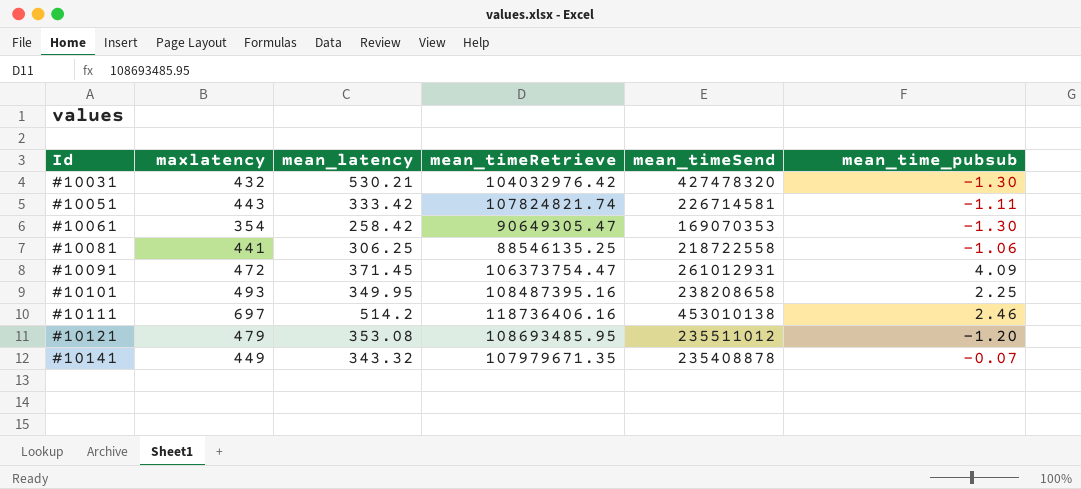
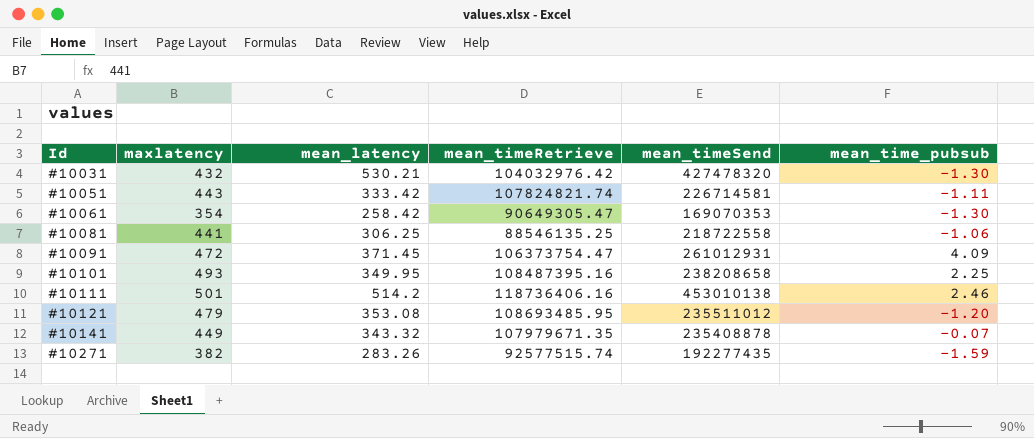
#10111 | maxlatency: 697 -> 501
row #10271: none -> 382 | 283.26 | 92577515.74 | 192277435 | -1.59

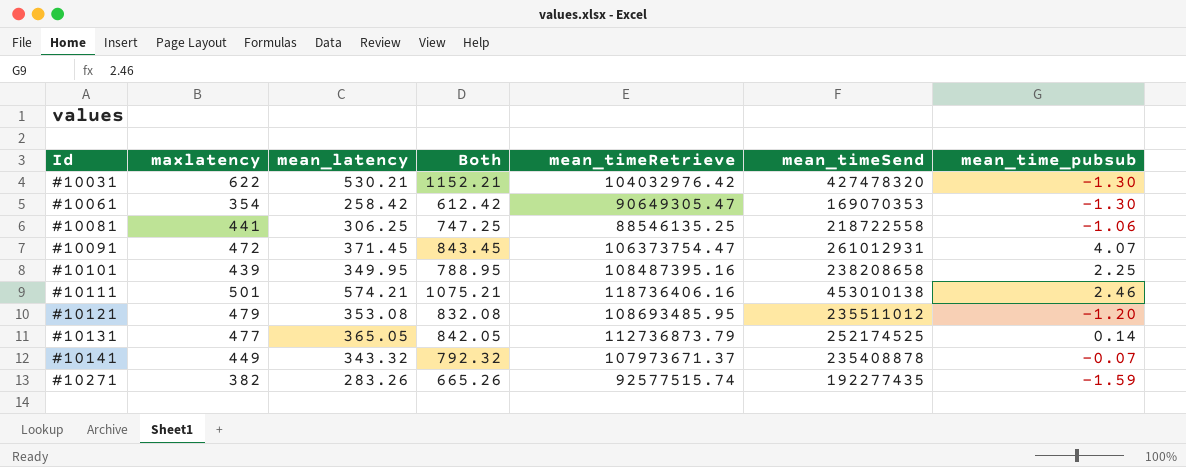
column Both | formula: none -> [maxlatency] + [mean_latency]
row #10051: 443 | 333.42 | 107824821.74 | 226714581 | -1.11 -> none
#10031 | maxlatency: 432 -> 622
#10091 | mean_time_pubsub: 4.09 -> 4.07
#10101 | maxlatency: 493 -> 439
#10111 | mean_latency: 514.2 -> 574.21
row #10131: none -> 477 | 365.05 | 842.05 | 112736873.79 | 252174525 | 0.14
#10141 | mean_timeRetrieve: 107979671.35 -> 107973671.37

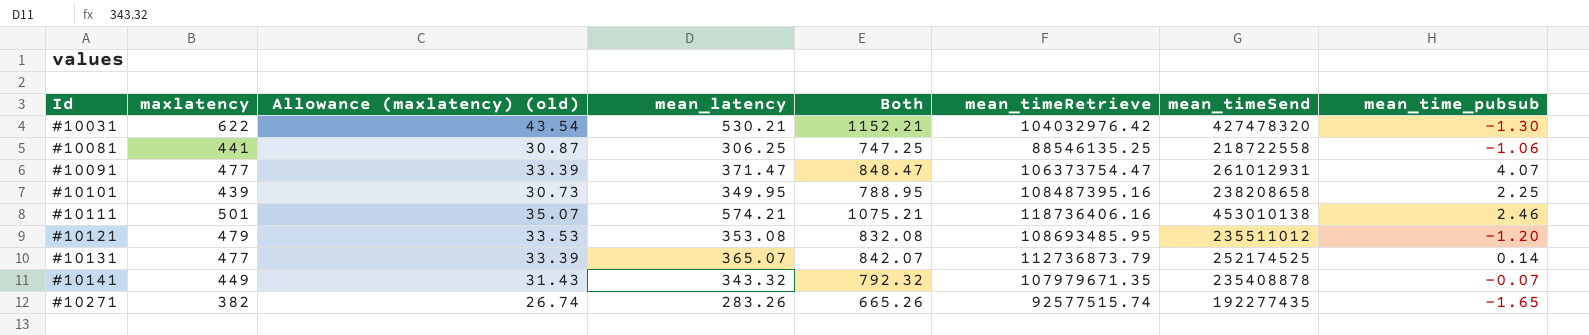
column Allowance (maxlatency) (old) | formula: none -> [maxlatency] * 0.07
row #10061: 354 | 258.42 | 612.42 | 90649305.47 | 169070353 | -1.30 -> none
#10091 | maxlatency: 472 -> 477
#10091 | mean_latency: 371.45 -> 371.47
#10091 | Both: 843.45 -> 848.47
#10131 | mean_latency: 365.05 -> 365.07
#10131 | Both: 842.05 -> 842.07
#10141 | mean_timeRetrieve: 107973671.37 -> 107979671.35
#10271 | mean_time_pubsub: -1.59 -> -1.65

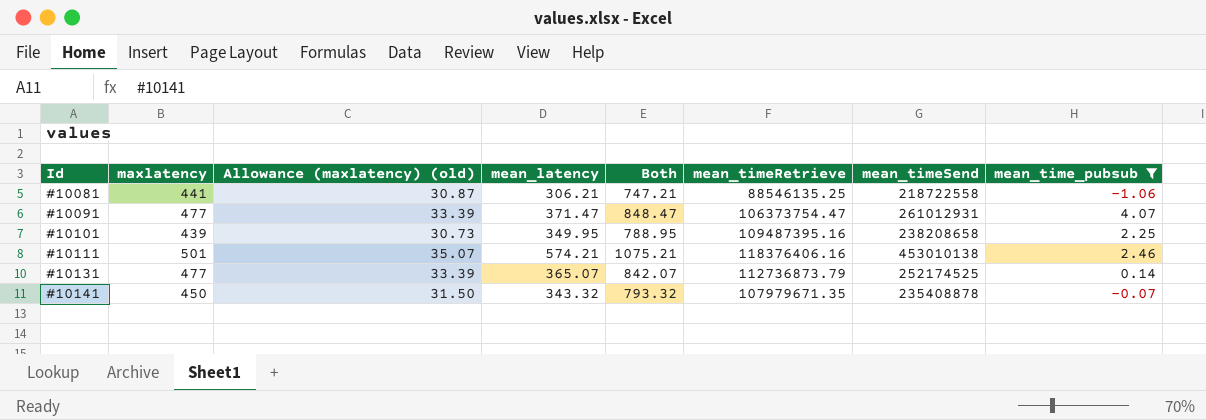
filter: none -> mean_time_pubsub >= -1.06
#10081 | mean_latency: 306.25 -> 306.21
#10081 | Both: 747.25 -> 747.21
#10101 | mean_timeRetrieve: 108487395.16 -> 109487395.16
#10111 | mean_timeRetrieve: 118736406.16 -> 118376406.16
#10141 | maxlatency: 449 -> 450
#10141 | Allowance (maxlatency) (old): 31.43 -> 31.50
#10141 | Both: 792.32 -> 793.32

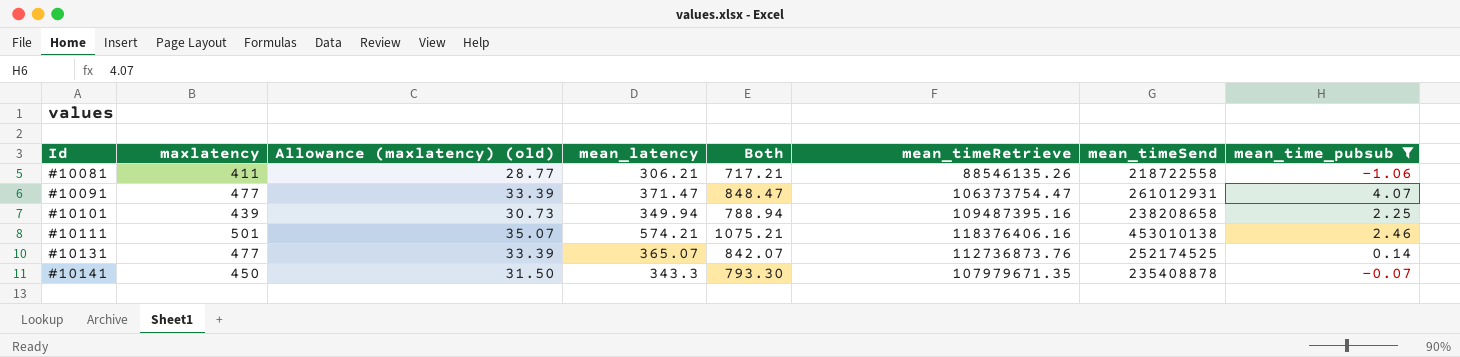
#10081 | maxlatency: 441 -> 411
#10081 | Allowance (maxlatency) (old): 30.87 -> 28.77
#10081 | Both: 747.21 -> 717.21
#10081 | mean_timeRetrieve: 88546135.25 -> 88546135.26
#10101 | mean_latency: 349.95 -> 349.94
#10101 | Both: 788.95 -> 788.94
#10131 | mean_timeRetrieve: 112736873.79 -> 112736873.76
#10141 | mean_latency: 343.32 -> 343.3
#10141 | Both: 793.32 -> 793.30

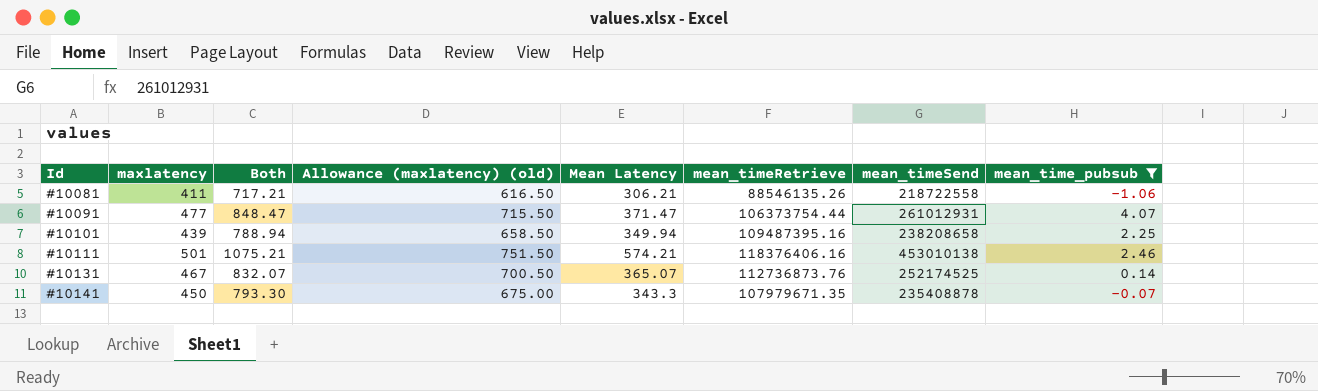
column Both | position: 5 -> 3
column Allowance (maxlatency) (old) | formula: [maxlatency] * 0.07 -> [maxlatency] * 1.5
column name: mean_latency -> Mean Latency
#10091 | mean_timeRetrieve: 106373754.47 -> 106373754.44
#10131 | maxlatency: 477 -> 467
#10131 | Both: 842.07 -> 832.07

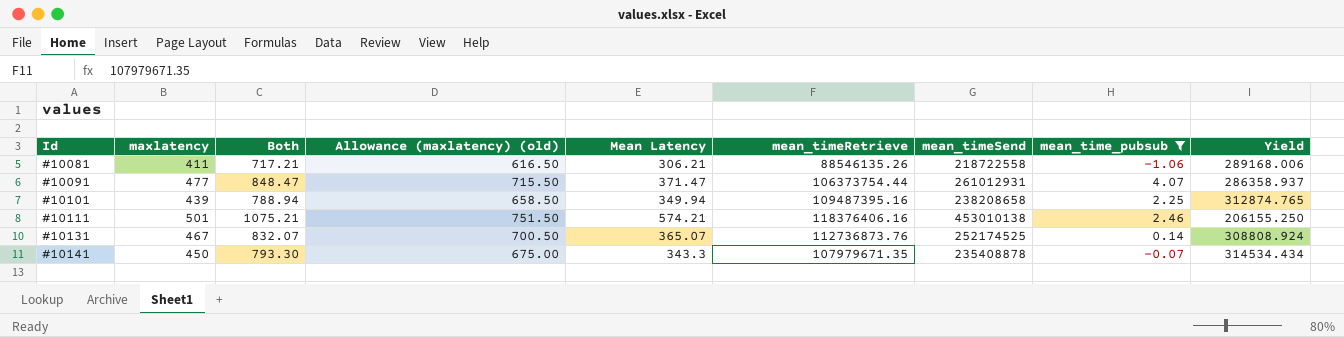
column Yield | formula: none -> [mean_timeRetrieve] / [Mean Latency]

